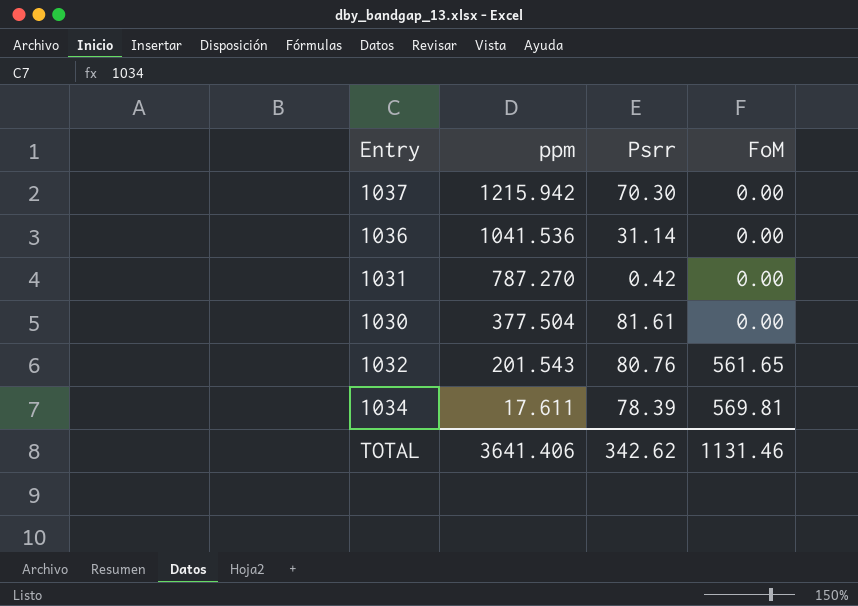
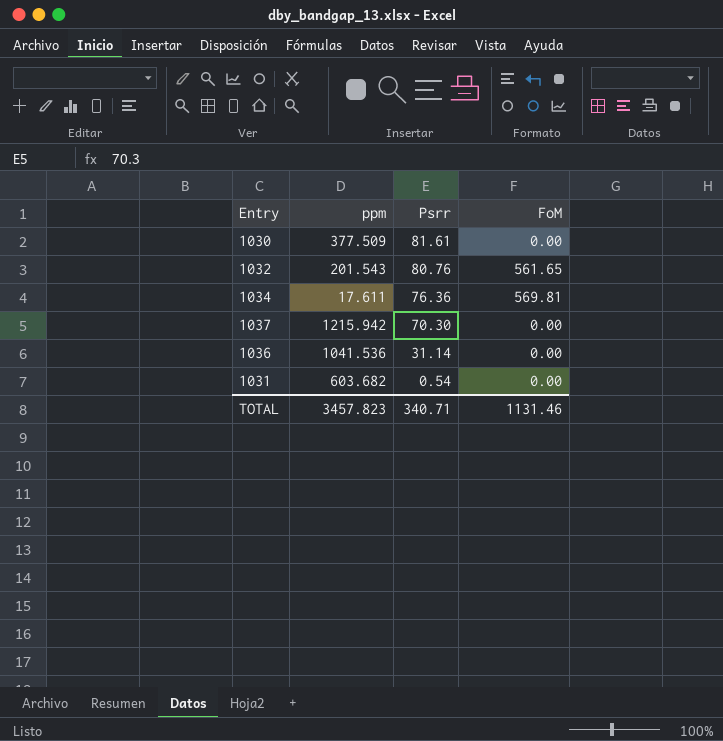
row order: ppm descending -> Psrr descending
1030 | ppm: 377.504 -> 377.509
1034 | Psrr: 78.39 -> 76.36
1031 | ppm: 787.270 -> 603.682
1031 | Psrr: 0.42 -> 0.54
TOTAL | ppm: 3641.406 -> 3457.823
TOTAL | Psrr: 342.62 -> 340.71

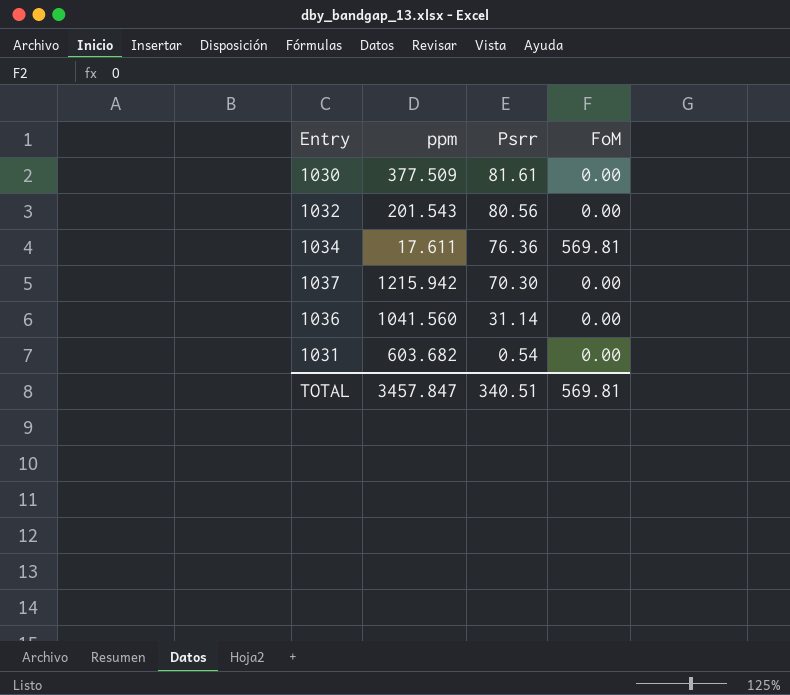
1032 | Psrr: 80.76 -> 80.56
1032 | FoM: 561.65 -> 0.00
1036 | ppm: 1041.536 -> 1041.560
TOTAL | ppm: 3457.823 -> 3457.847
TOTAL | Psrr: 340.71 -> 340.51
TOTAL | FoM: 1131.46 -> 569.81

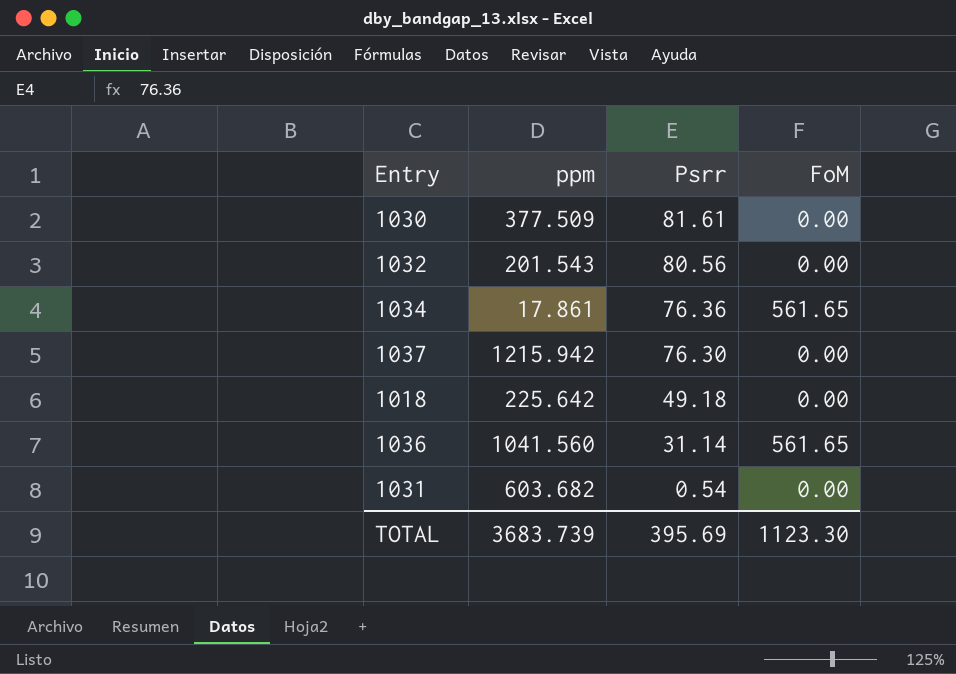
1034 | ppm: 17.611 -> 17.861
1034 | FoM: 569.81 -> 561.65
1037 | Psrr: 70.30 -> 76.30
row 1018: none -> 225.642 | 49.18 | 0.00
1036 | FoM: 0.00 -> 561.65
TOTAL | ppm: 3457.847 -> 3683.739
TOTAL | Psrr: 340.51 -> 395.69
TOTAL | FoM: 569.81 -> 1123.30

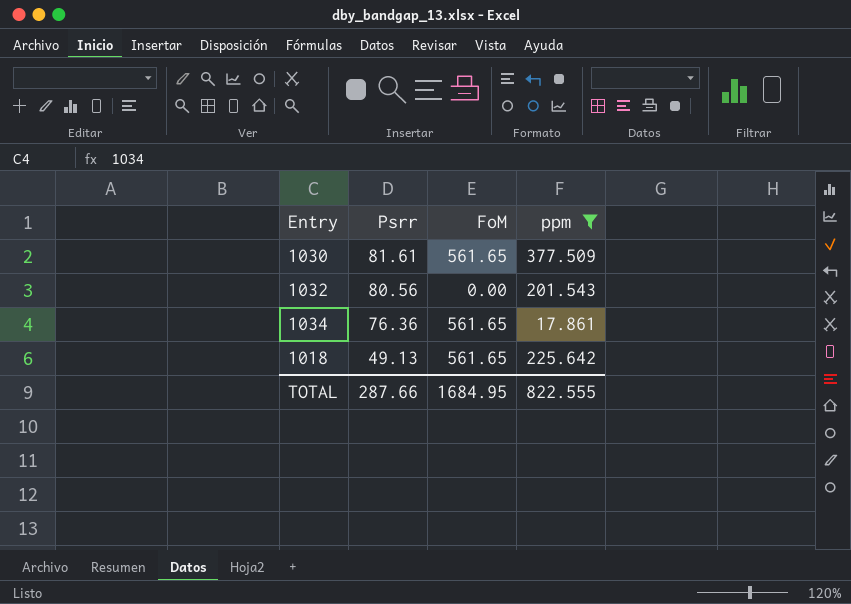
filter: none -> ppm <= 377.509
column ppm | position: 2 -> 4
1030 | FoM: 0.00 -> 561.65
1018 | Psrr: 49.18 -> 49.13
1018 | FoM: 0.00 -> 561.65
TOTAL | Psrr: 395.69 -> 287.66
TOTAL | FoM: 1123.30 -> 1684.95
TOTAL | ppm: 3683.739 -> 822.555

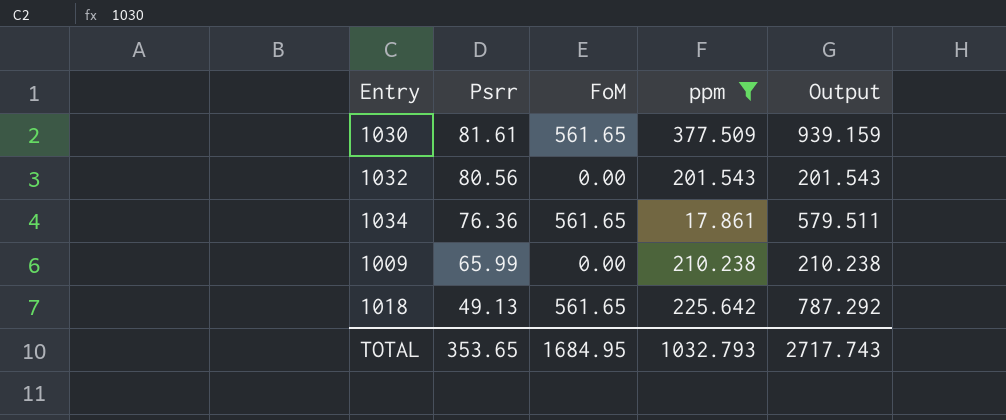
column Output | formula: none -> [FoM] + [ppm]
row 1009: none -> 65.99 | 0.00 | 210.238 | 210.238
TOTAL | Psrr: 287.66 -> 353.65
TOTAL | ppm: 822.555 -> 1032.793

